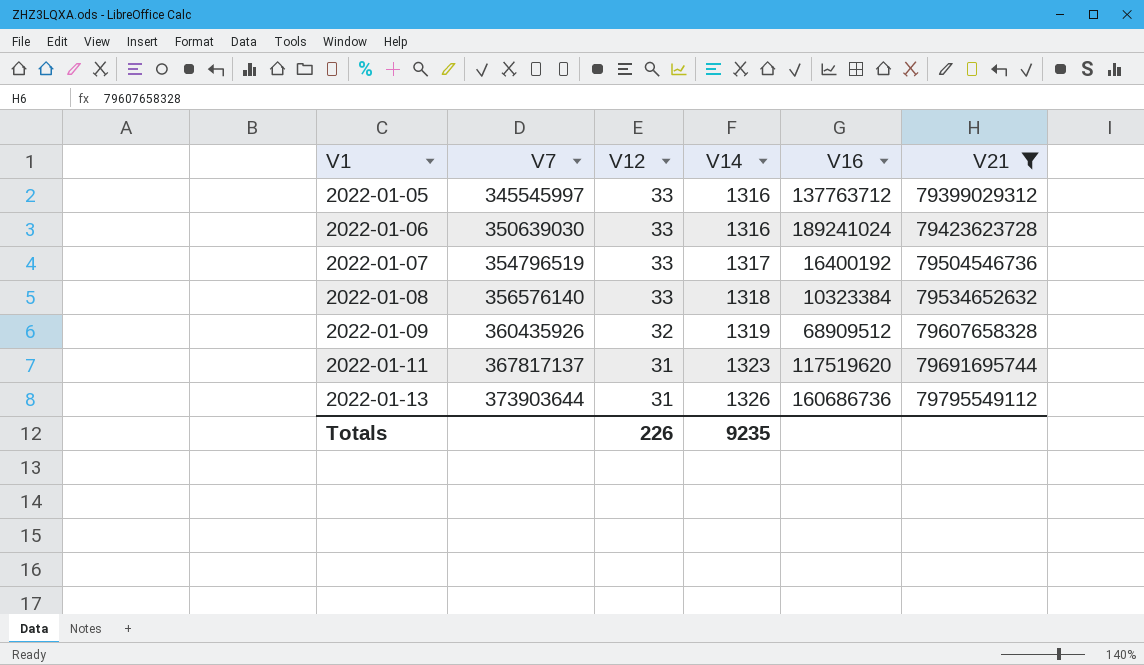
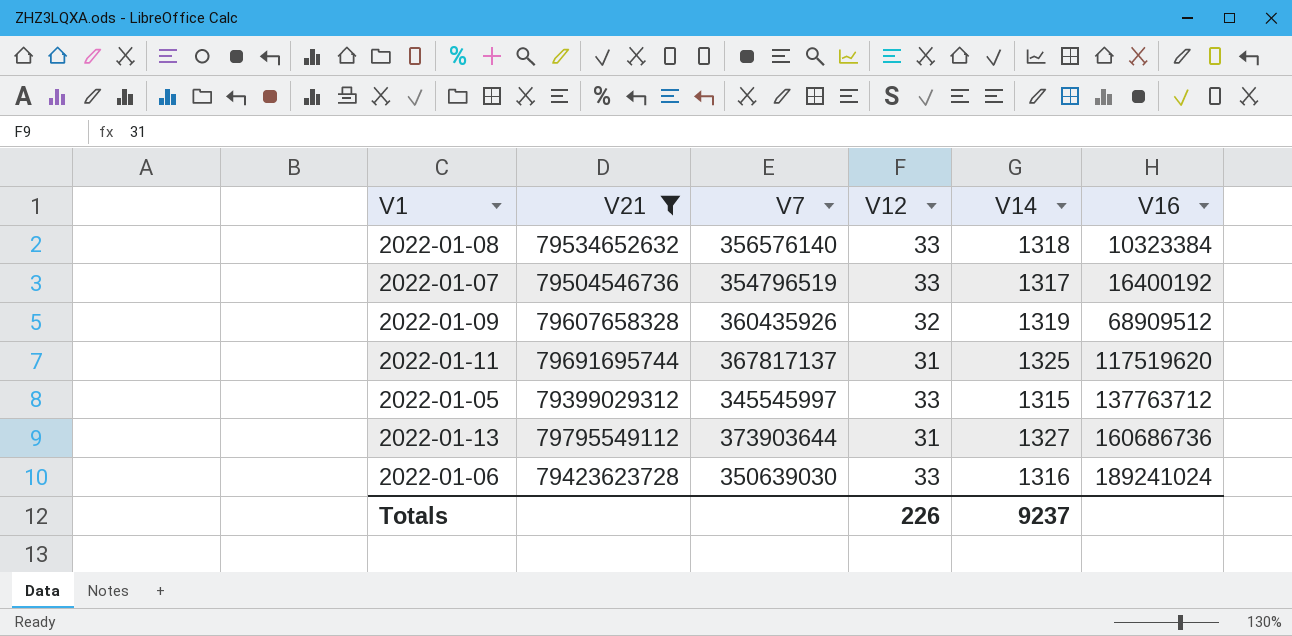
row order: V1 ascending -> V16 ascending
column V21 | position: 6 -> 2
2022-01-11 | V14: 1323 -> 1325
2022-01-05 | V14: 1316 -> 1315
2022-01-13 | V14: 1326 -> 1327
Totals | V14: 9235 -> 9237

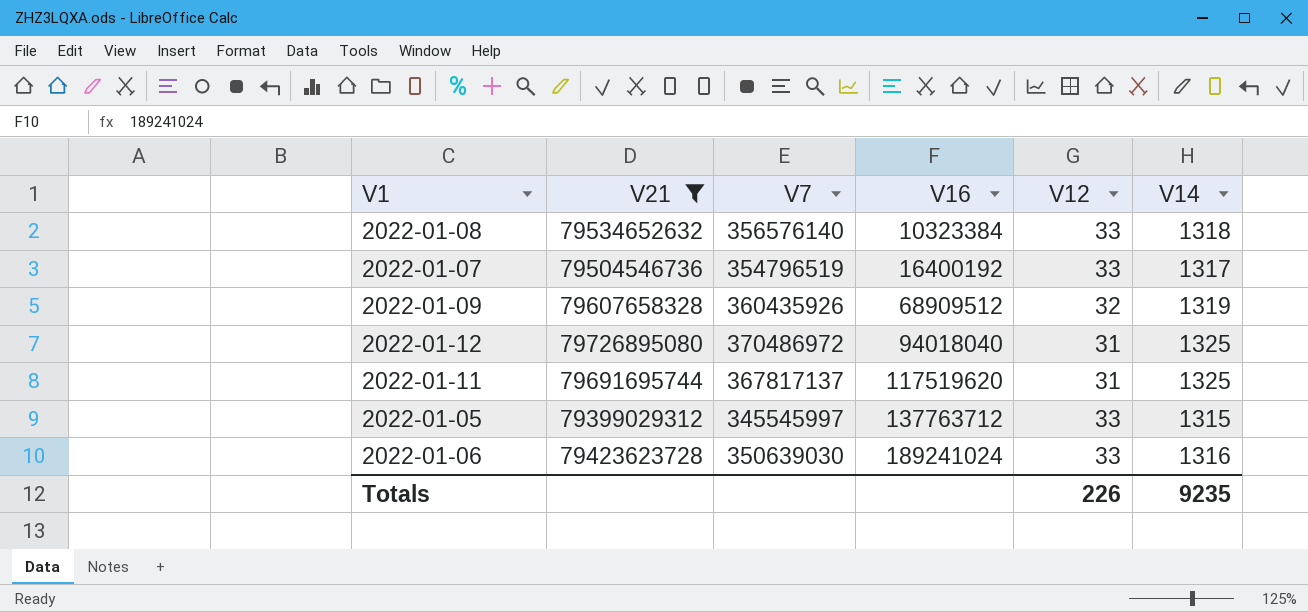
column V16 | position: 6 -> 4
row 2022-01-13: 79795549112 | 373903644 | 31 | 1327 | 160686736 -> none
row 2022-01-12: none -> 79726895080 | 370486972 | 94018040 | 31 | 1325
Totals | V14: 9237 -> 9235

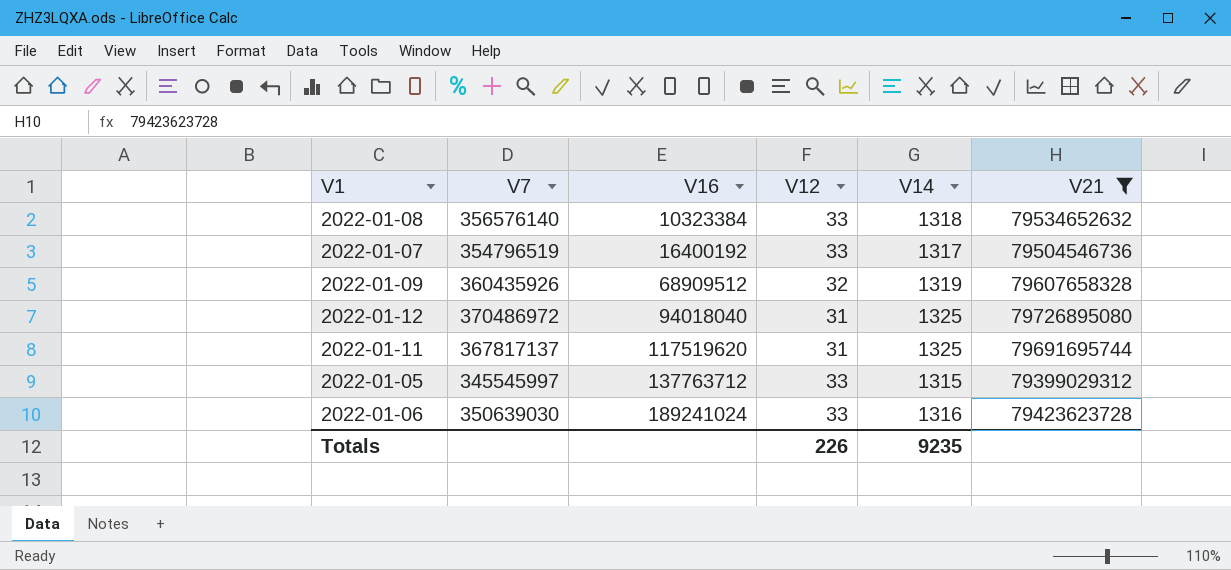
column V21 | position: 2 -> 6

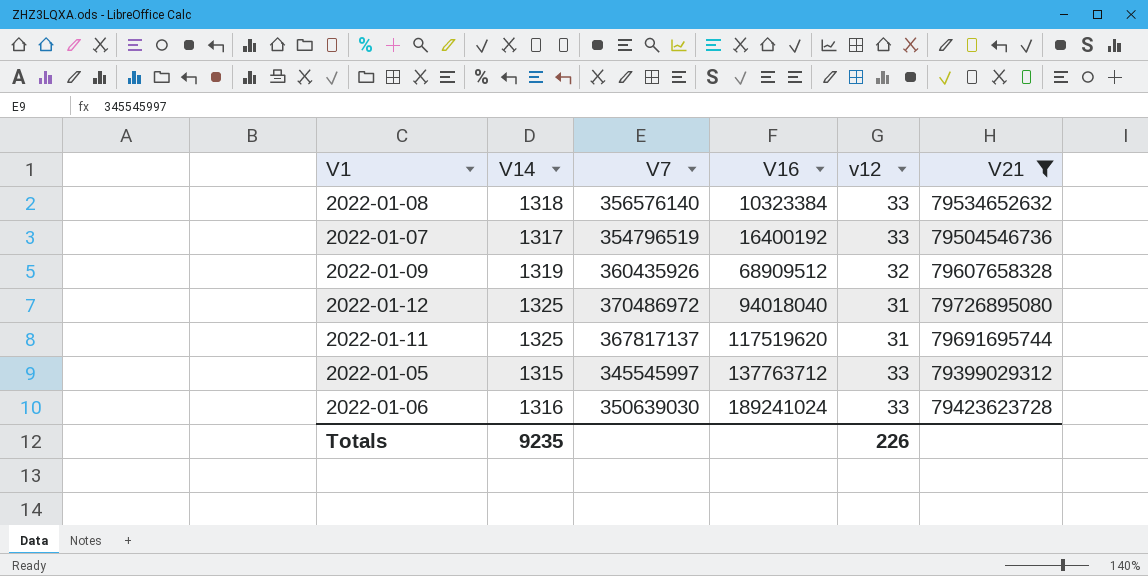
column V14 | position: 5 -> 2
column name: V12 -> v12

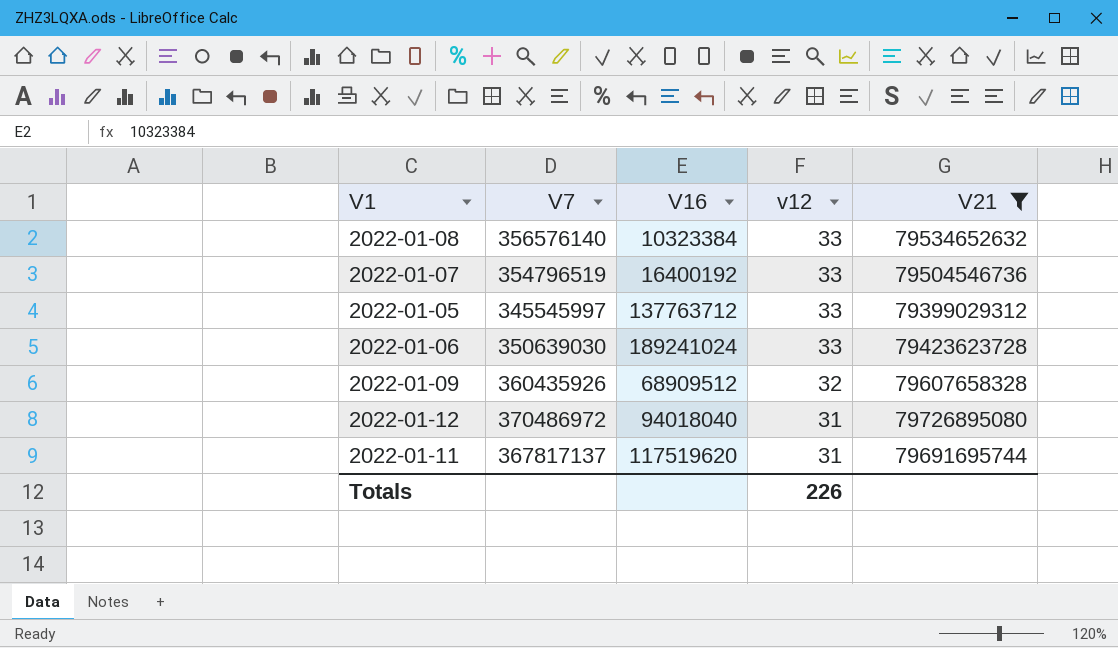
row order: V16 ascending -> v12 descending
column V14 | position: 2 -> none

